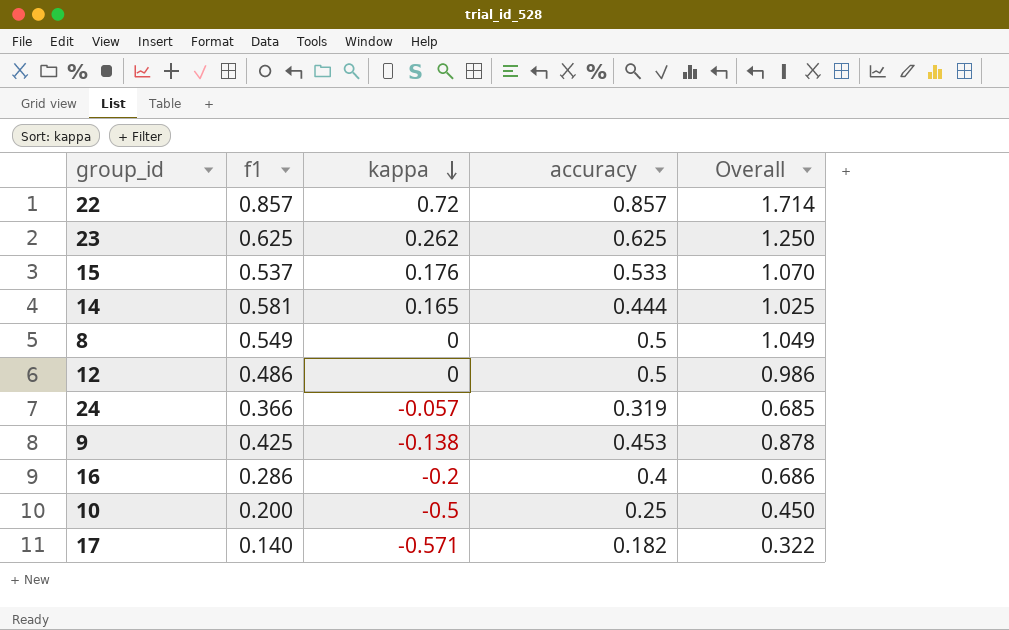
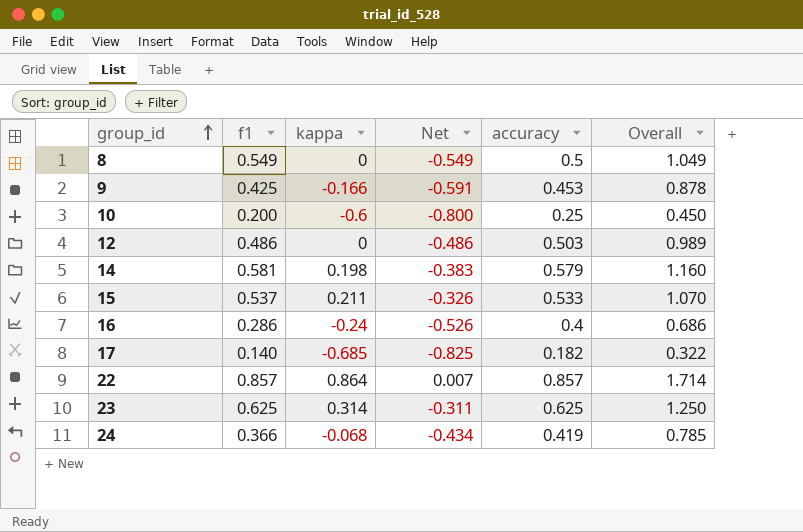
row order: kappa descending -> group_id ascending
column Net | formula: none -> [kappa] - [f1]
9 | kappa: -0.138 -> -0.166
10 | kappa: -0.5 -> -0.6
12 | accuracy: 0.5 -> 0.503
12 | Overall: 0.986 -> 0.989
14 | kappa: 0.165 -> 0.198
14 | accuracy: 0.444 -> 0.579
14 | Overall: 1.025 -> 1.160
15 | kappa: 0.176 -> 0.211
16 | kappa: -0.2 -> -0.24
17 | kappa: -0.571 -> -0.685
22 | kappa: 0.72 -> 0.864
23 | kappa: 0.262 -> 0.314
24 | kappa: -0.057 -> -0.068
24 | accuracy: 0.319 -> 0.419
24 | Overall: 0.685 -> 0.785

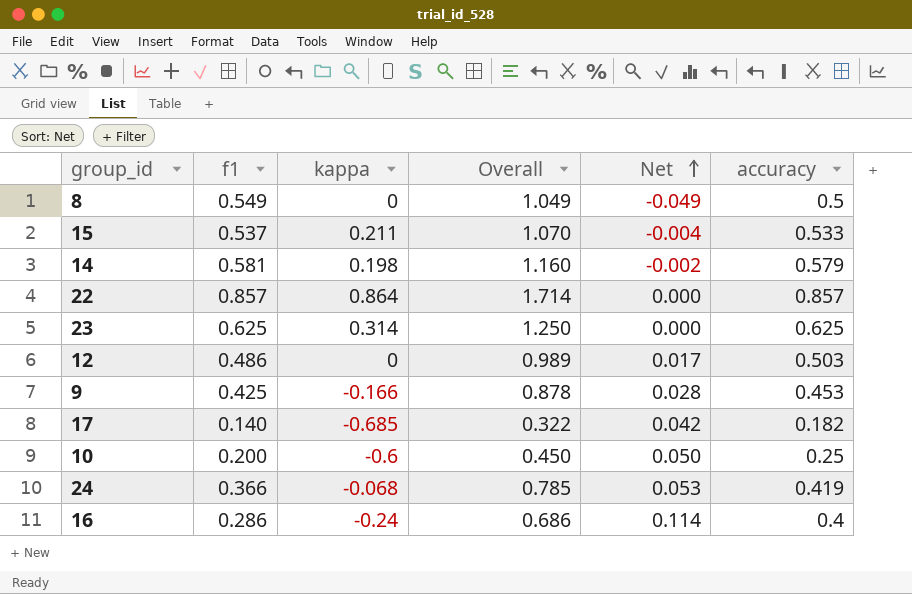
row order: group_id ascending -> Net ascending
column Overall | position: 6 -> 4
column Net | formula: [kappa] - [f1] -> [accuracy] - [f1]

